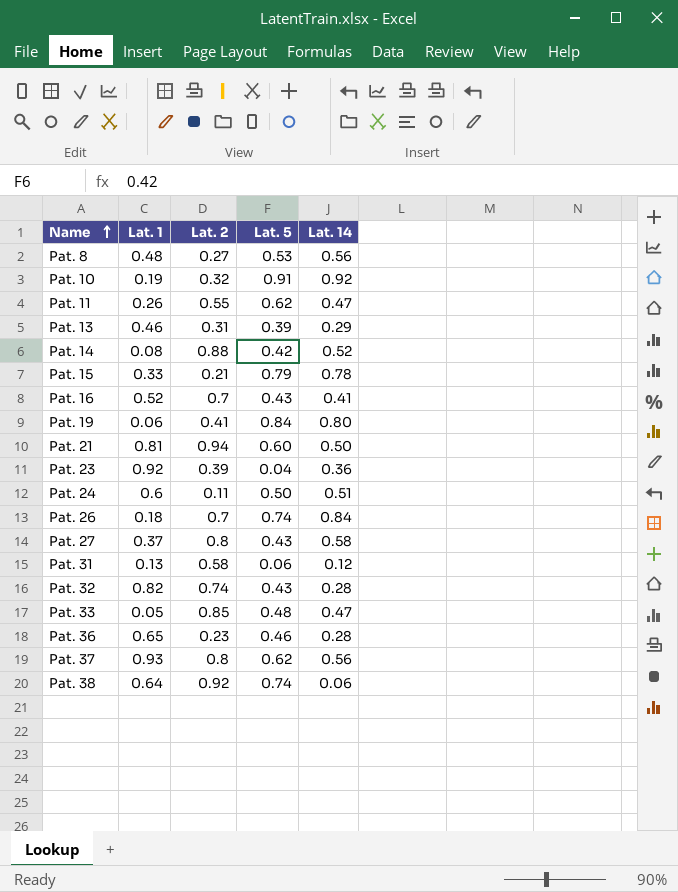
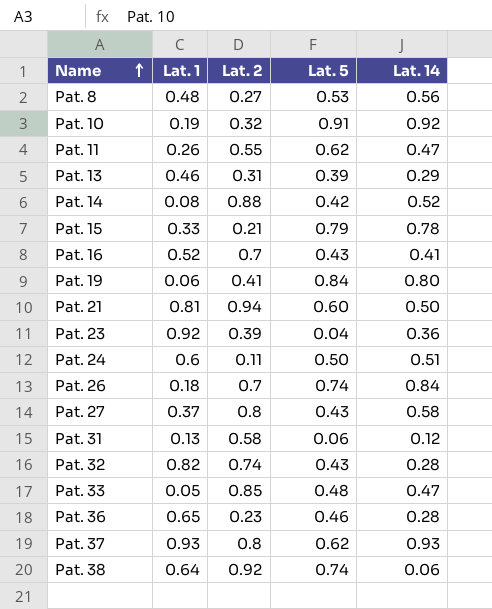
Pat. 37 | Lat. 14: 0.56 -> 0.93

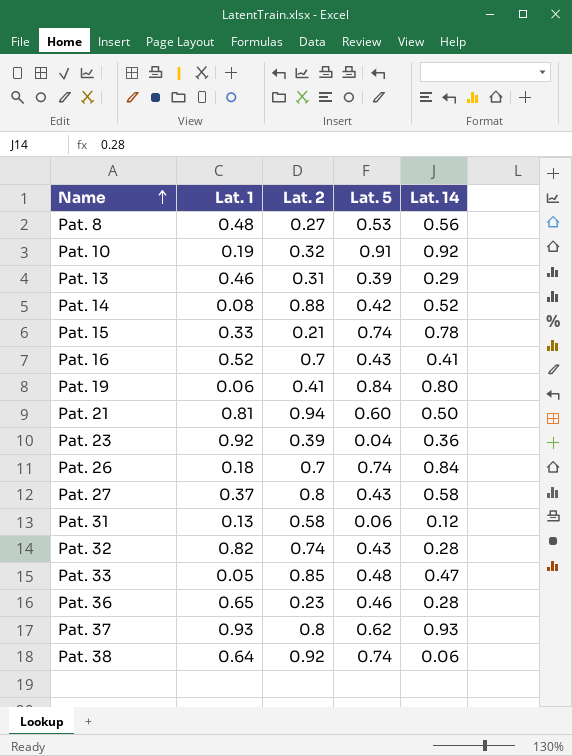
row Pat. 11: 0.26 | 0.55 | 0.62 | 0.47 -> none
row Pat. 24: 0.6 | 0.11 | 0.50 | 0.51 -> none
Pat. 15 | Lat. 5: 0.79 -> 0.74

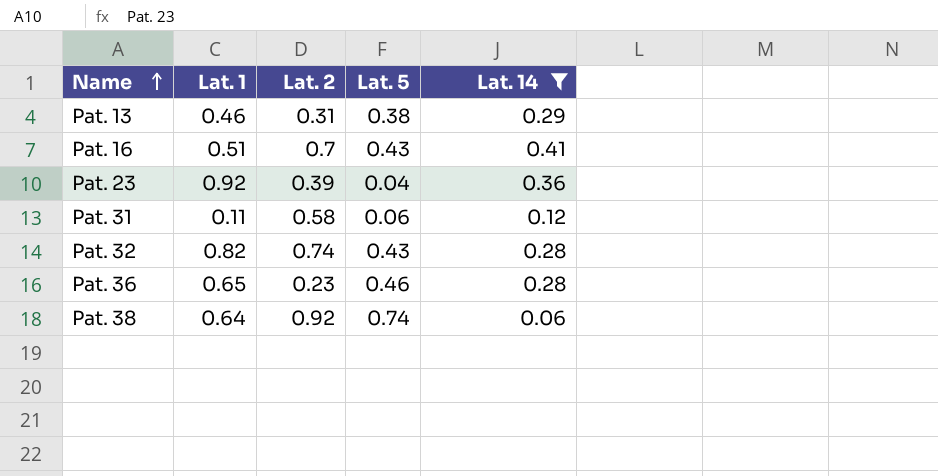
filter: none -> Lat. 14 <= 0.41
Pat. 13 | Lat. 5: 0.39 -> 0.38
Pat. 16 | Lat. 1: 0.52 -> 0.51
Pat. 31 | Lat. 1: 0.13 -> 0.11

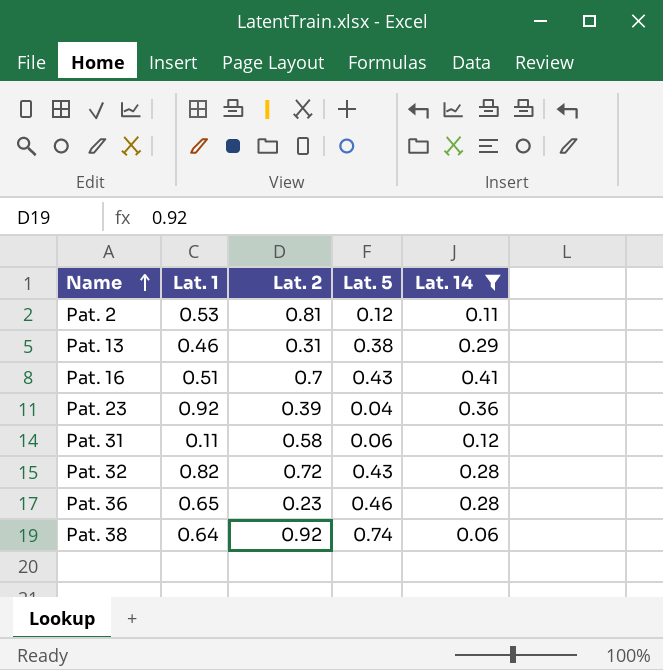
row Pat. 2: none -> 0.53 | 0.81 | 0.12 | 0.11
Pat. 32 | Lat. 2: 0.74 -> 0.72

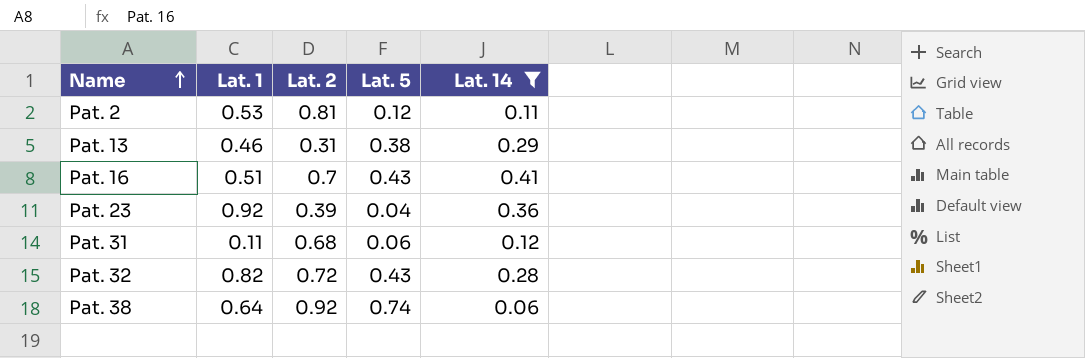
row Pat. 36: 0.65 | 0.23 | 0.46 | 0.28 -> none
Pat. 31 | Lat. 2: 0.58 -> 0.68

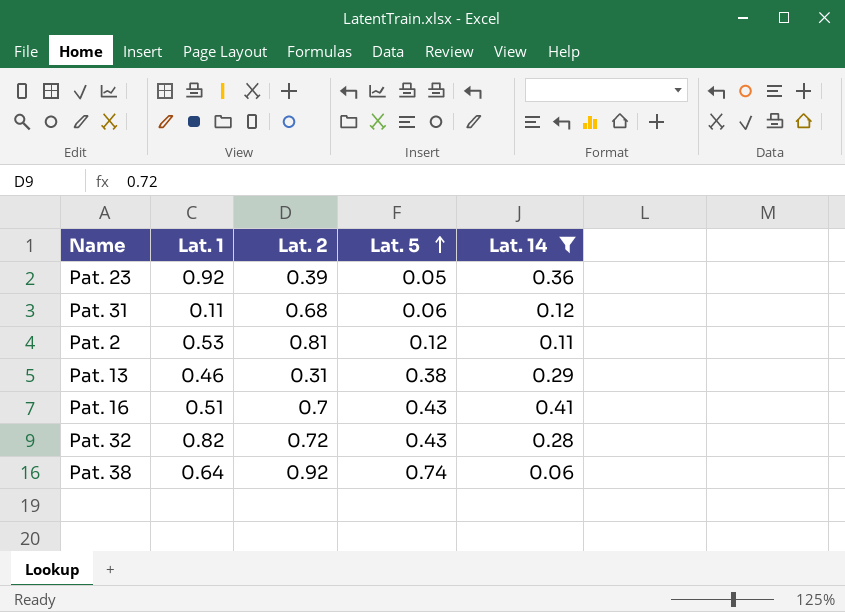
row order: Name ascending -> Lat. 5 ascending
Pat. 23 | Lat. 5: 0.04 -> 0.05

